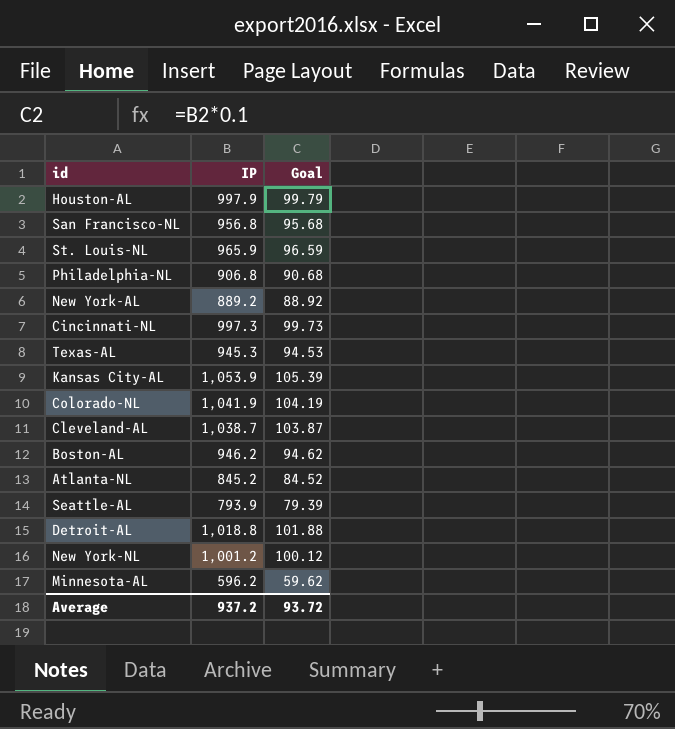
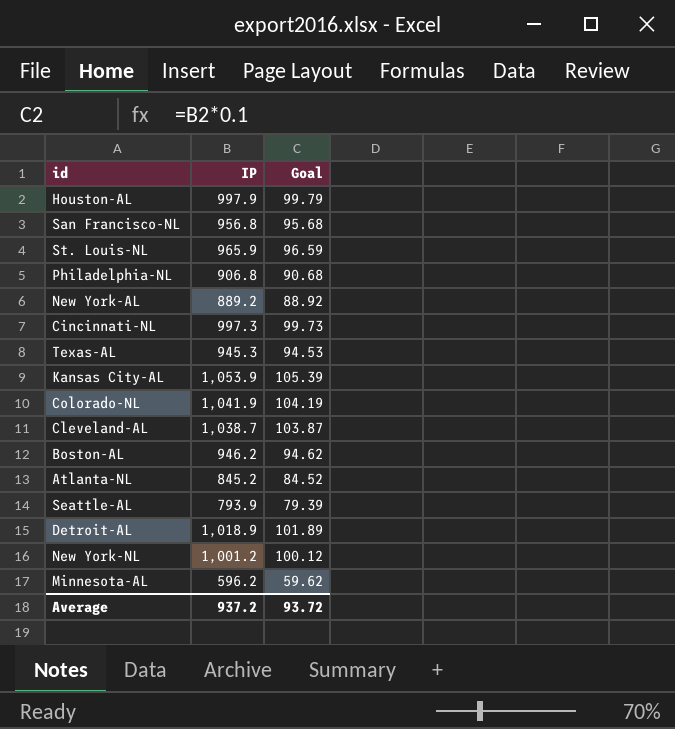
Detroit-AL | IP: 1,018.8 -> 1,018.9
Detroit-AL | Goal: 101.88 -> 101.89

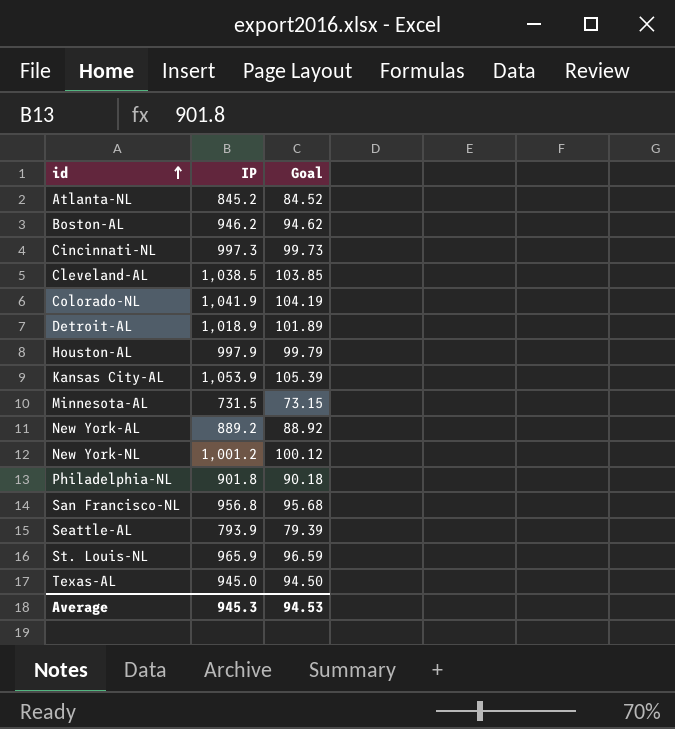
row order: none -> id ascending
Cleveland-AL | IP: 1,038.7 -> 1,038.5
Cleveland-AL | Goal: 103.87 -> 103.85
Minnesota-AL | IP: 596.2 -> 731.5
Minnesota-AL | Goal: 59.62 -> 73.15
Philadelphia-NL | IP: 906.8 -> 901.8
Philadelphia-NL | Goal: 90.68 -> 90.18
Texas-AL | IP: 945.3 -> 945.0
Texas-AL | Goal: 94.53 -> 94.50
Average | IP: 937.2 -> 945.3
Average | Goal: 93.72 -> 94.53

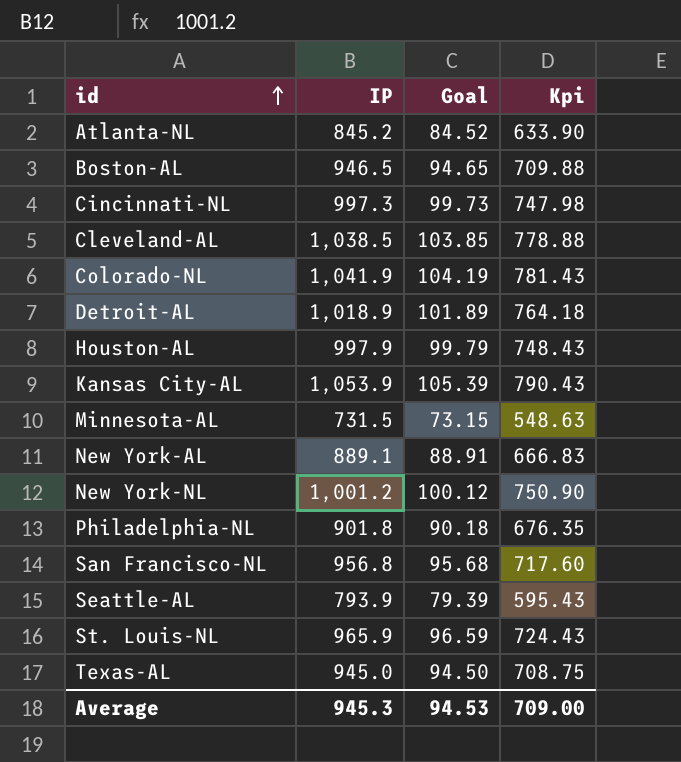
column Kpi | formula: none -> [IP] * 0.75
Boston-AL | IP: 946.2 -> 946.5
Boston-AL | Goal: 94.62 -> 94.65
New York-AL | IP: 889.2 -> 889.1
New York-AL | Goal: 88.92 -> 88.91

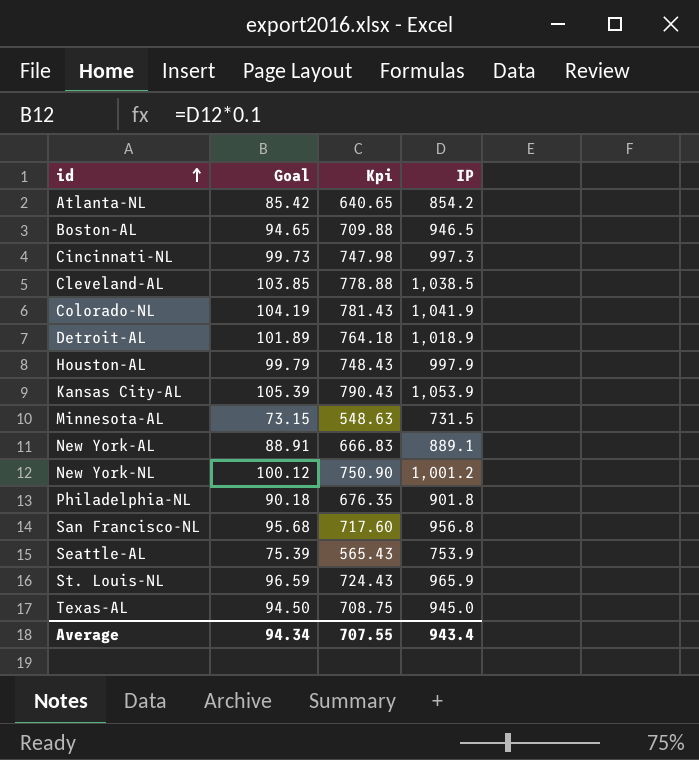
column IP | position: 2 -> 4
Atlanta-NL | Goal: 84.52 -> 85.42
Atlanta-NL | Kpi: 633.90 -> 640.65
Atlanta-NL | IP: 845.2 -> 854.2
Seattle-AL | Goal: 79.39 -> 75.39
Seattle-AL | Kpi: 595.43 -> 565.43
Seattle-AL | IP: 793.9 -> 753.9
Average | Goal: 94.53 -> 94.34
Average | Kpi: 709.00 -> 707.55
Average | IP: 945.3 -> 943.4

